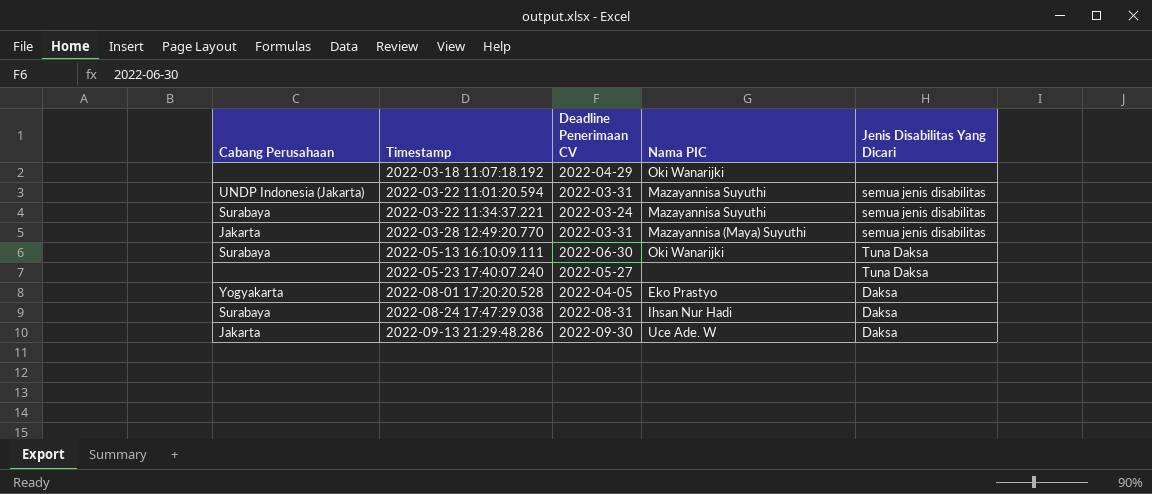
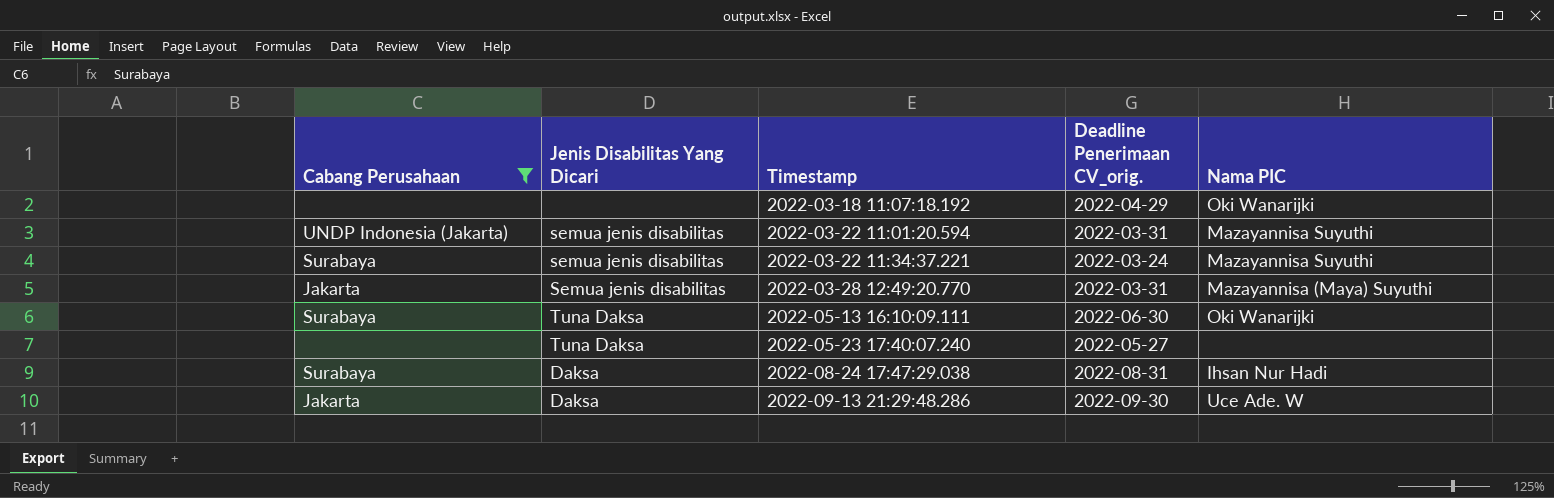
filter: none -> Cabang Perusahaan != Yogyakarta
column Jenis Disabilitas Yang Dicari | position: 5 -> 2
column name: Deadline Penerimaan CV -> Deadline Penerimaan CV_orig.
2022-03-28 12:49:20.770 | Jenis Disabilitas Yang Dicari: semua jenis disabilitas -> Semua jenis disabilitas

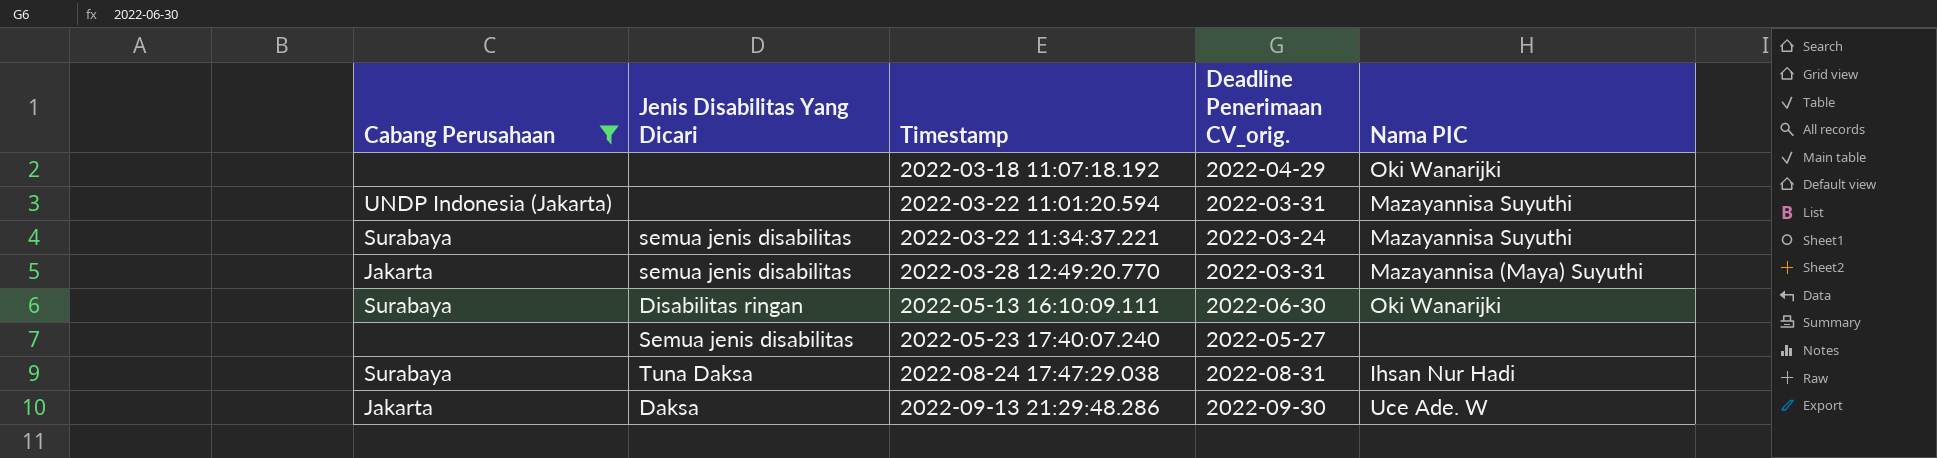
2022-03-22 11:01:20.594 | Jenis Disabilitas Yang Dicari: semua jenis disabilitas -> none
2022-03-28 12:49:20.770 | Jenis Disabilitas Yang Dicari: Semua jenis disabilitas -> semua jenis disabilitas
2022-05-13 16:10:09.111 | Jenis Disabilitas Yang Dicari: Tuna Daksa -> Disabilitas ringan
2022-05-23 17:40:07.240 | Jenis Disabilitas Yang Dicari: Tuna Daksa -> Semua jenis disabilitas
2022-08-24 17:47:29.038 | Jenis Disabilitas Yang Dicari: Daksa -> Tuna Daksa

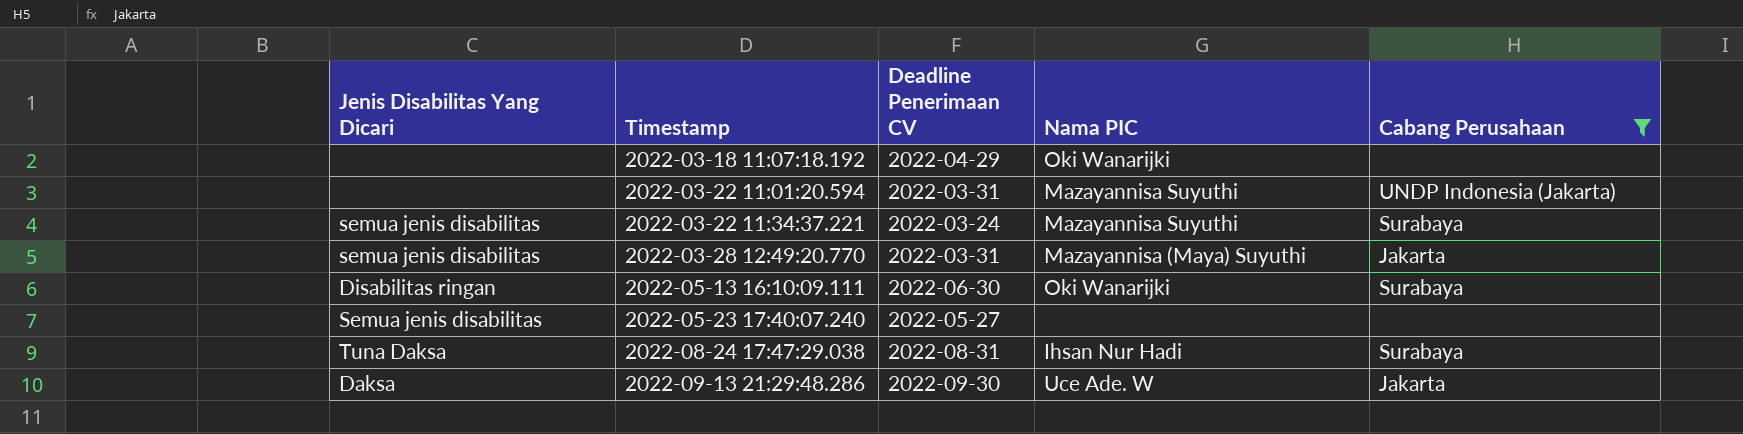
column name: Deadline Penerimaan CV_orig. -> Deadline Penerimaan CV
column Cabang Perusahaan | position: 1 -> 5

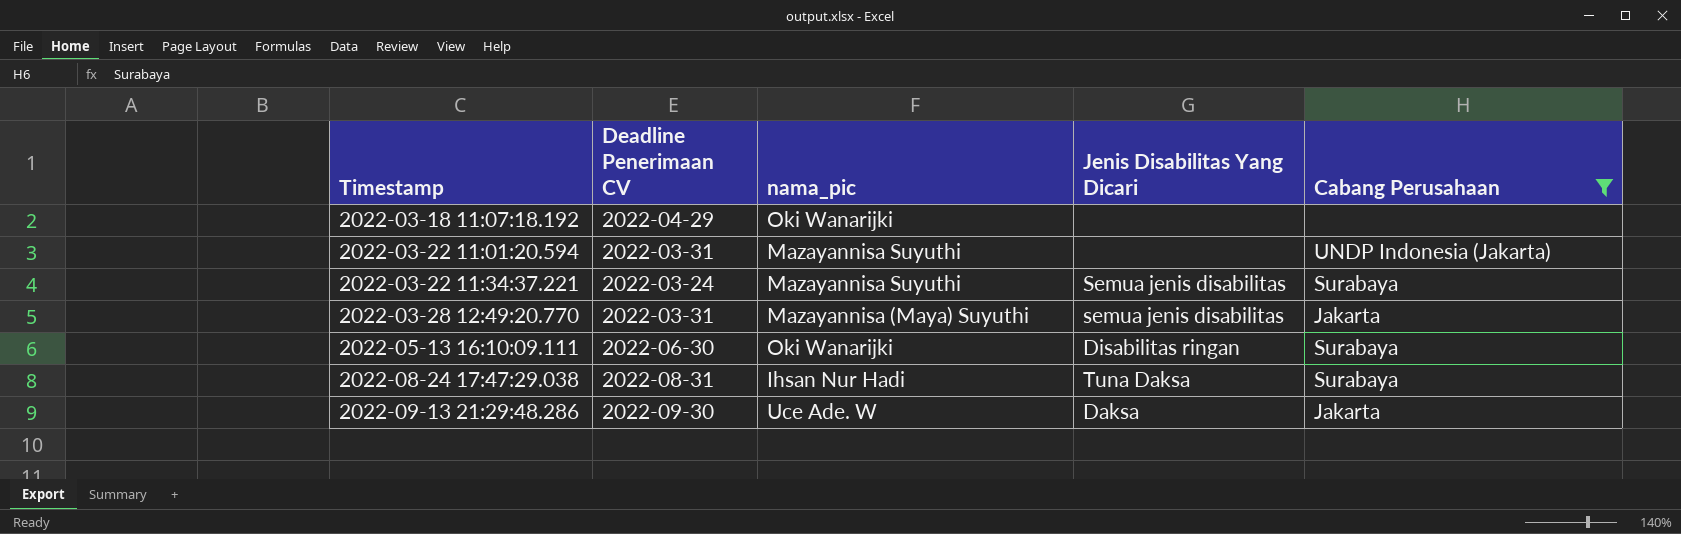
column name: Nama PIC -> nama_pic
column Jenis Disabilitas Yang Dicari | position: 1 -> 4
row 2022-05-23 17:40:07.240: Semua jenis disabilitas | 2022-05-27 | none | none -> none
2022-03-22 11:34:37.221 | Jenis Disabilitas Yang Dicari: semua jenis disabilitas -> Semua jenis disabilitas

